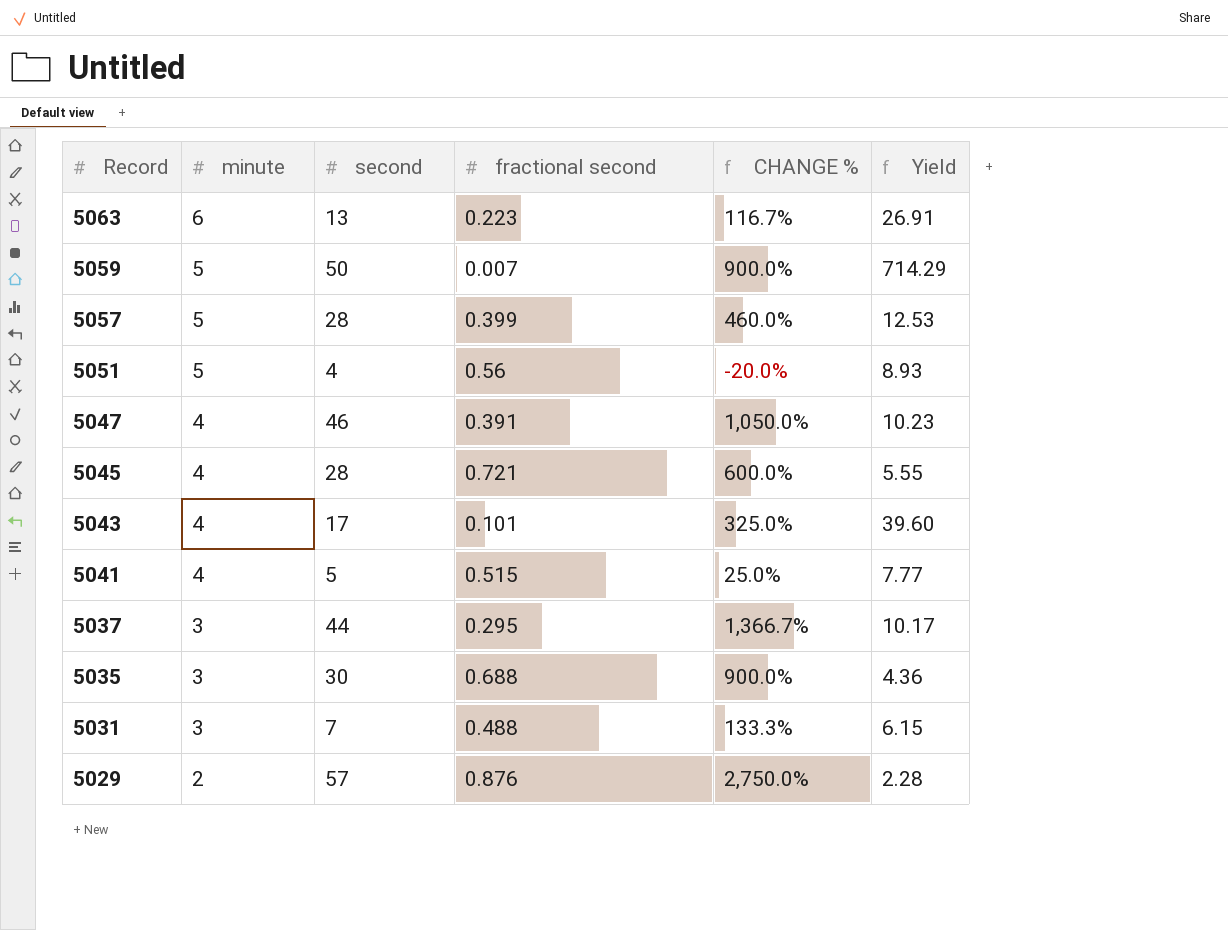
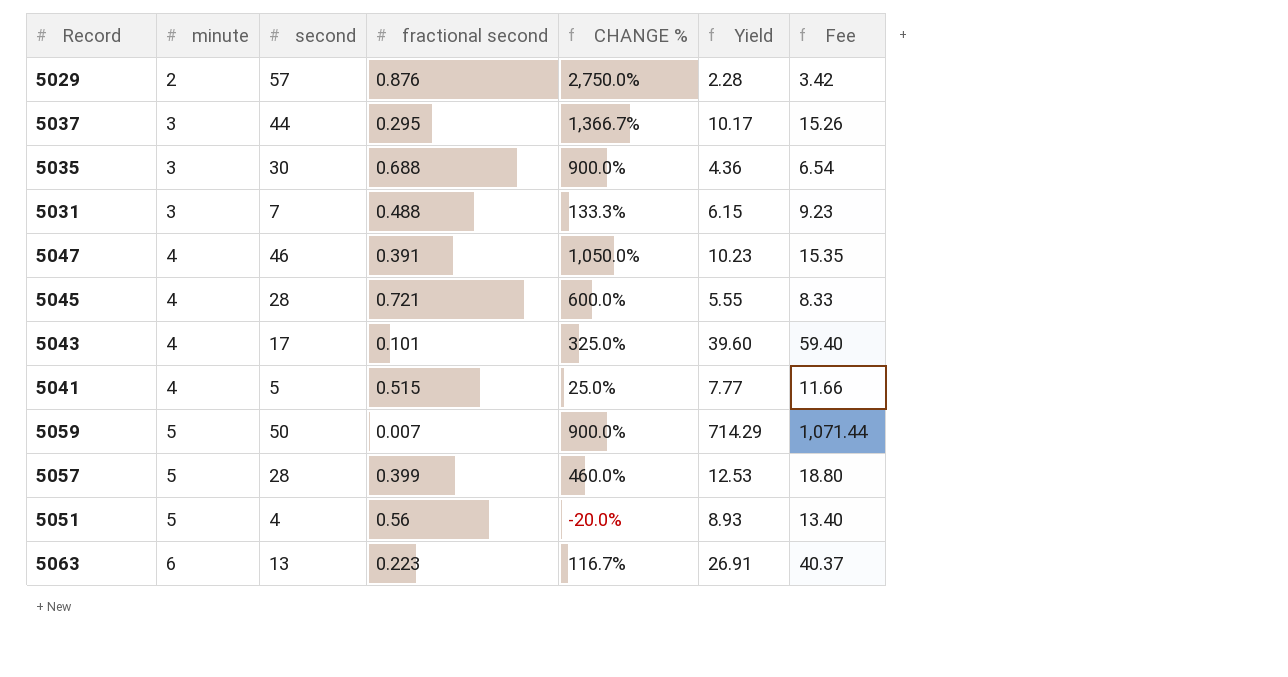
row order: Record descending -> minute ascending
column Fee | formula: none -> [Yield] * 1.5

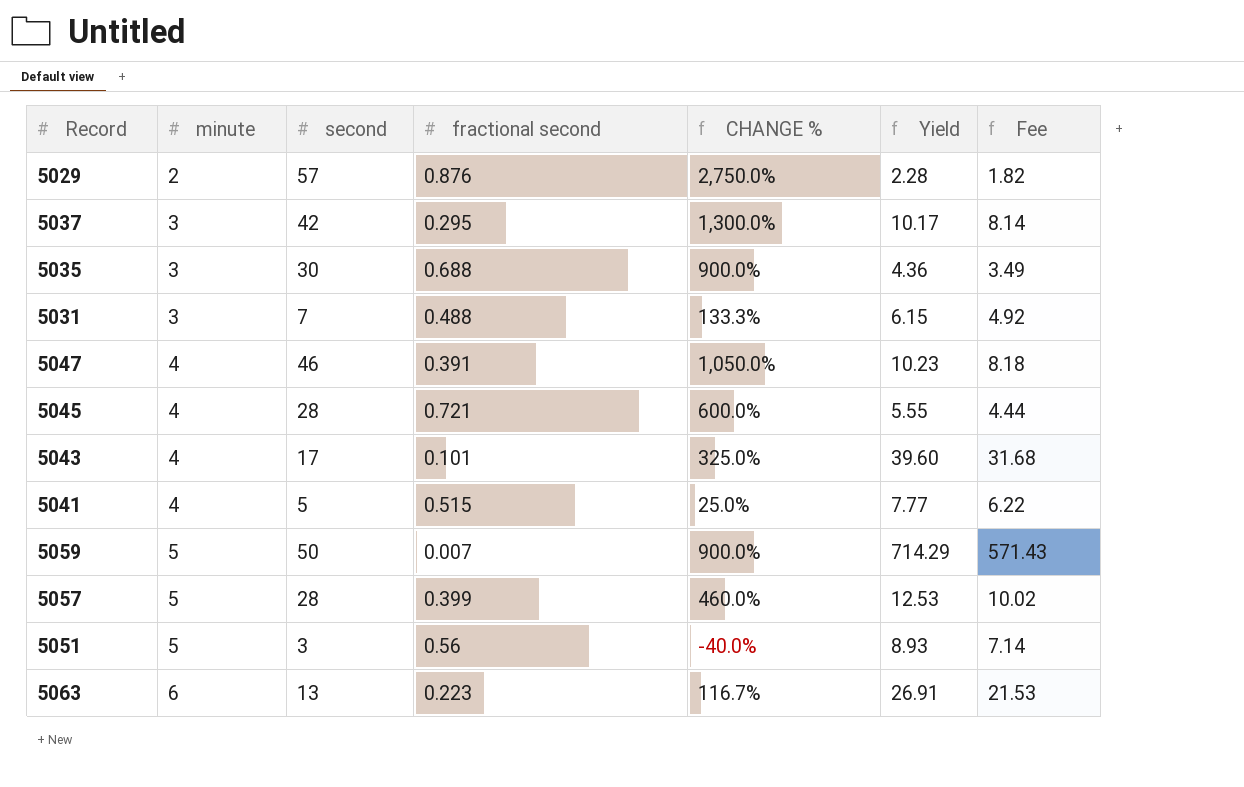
column Fee | formula: [Yield] * 1.5 -> [Yield] * 0.8
5037 | second: 44 -> 42
5037 | CHANGE %: 1,366.7% -> 1,300.0%
5051 | second: 4 -> 3
5051 | CHANGE %: -20.0% -> -40.0%

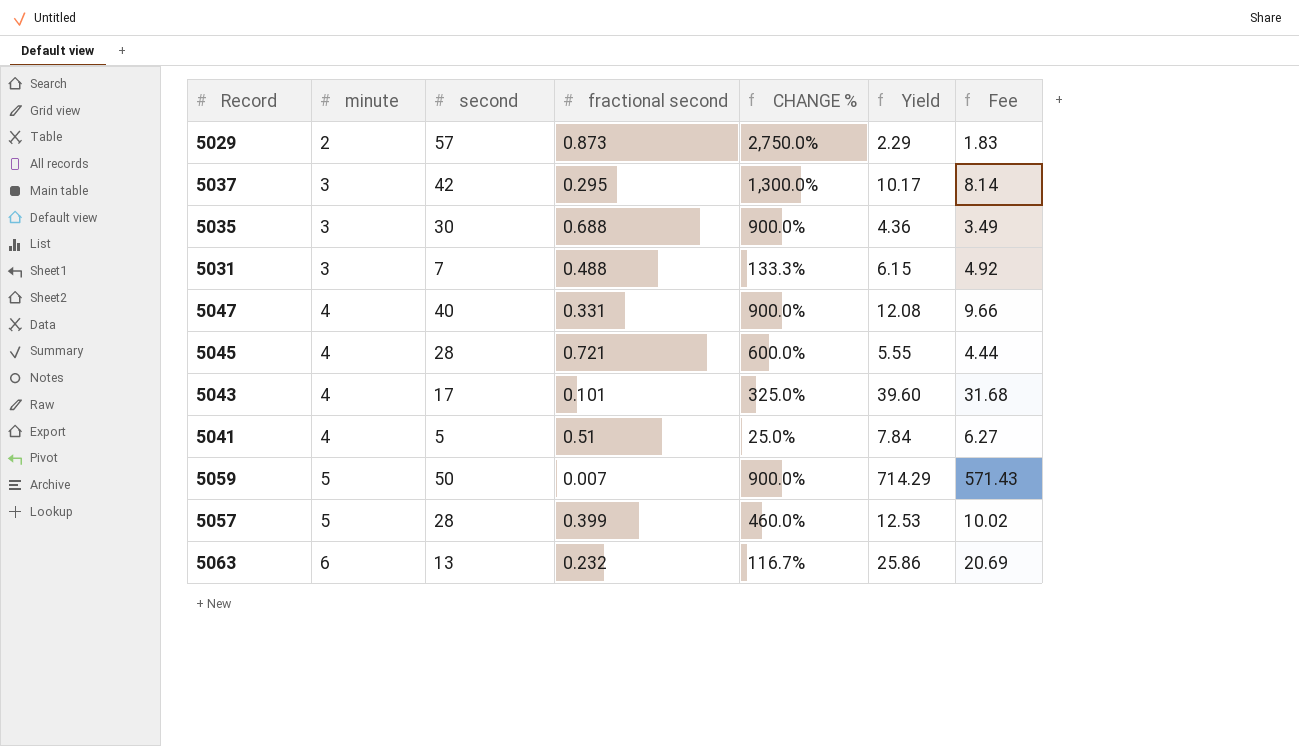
row 5051: 5 | 3 | 0.56 | -40.0% | 8.93 | 7.14 -> none
5029 | fractional second: 0.876 -> 0.873
5029 | Yield: 2.28 -> 2.29
5029 | Fee: 1.82 -> 1.83
5047 | second: 46 -> 40
5047 | fractional second: 0.391 -> 0.331
5047 | CHANGE %: 1,050.0% -> 900.0%
5047 | Yield: 10.23 -> 12.08
5047 | Fee: 8.18 -> 9.66
5041 | fractional second: 0.515 -> 0.51
5041 | Yield: 7.77 -> 7.84
5041 | Fee: 6.22 -> 6.27
5063 | fractional second: 0.223 -> 0.232
5063 | Yield: 26.91 -> 25.86
5063 | Fee: 21.53 -> 20.69

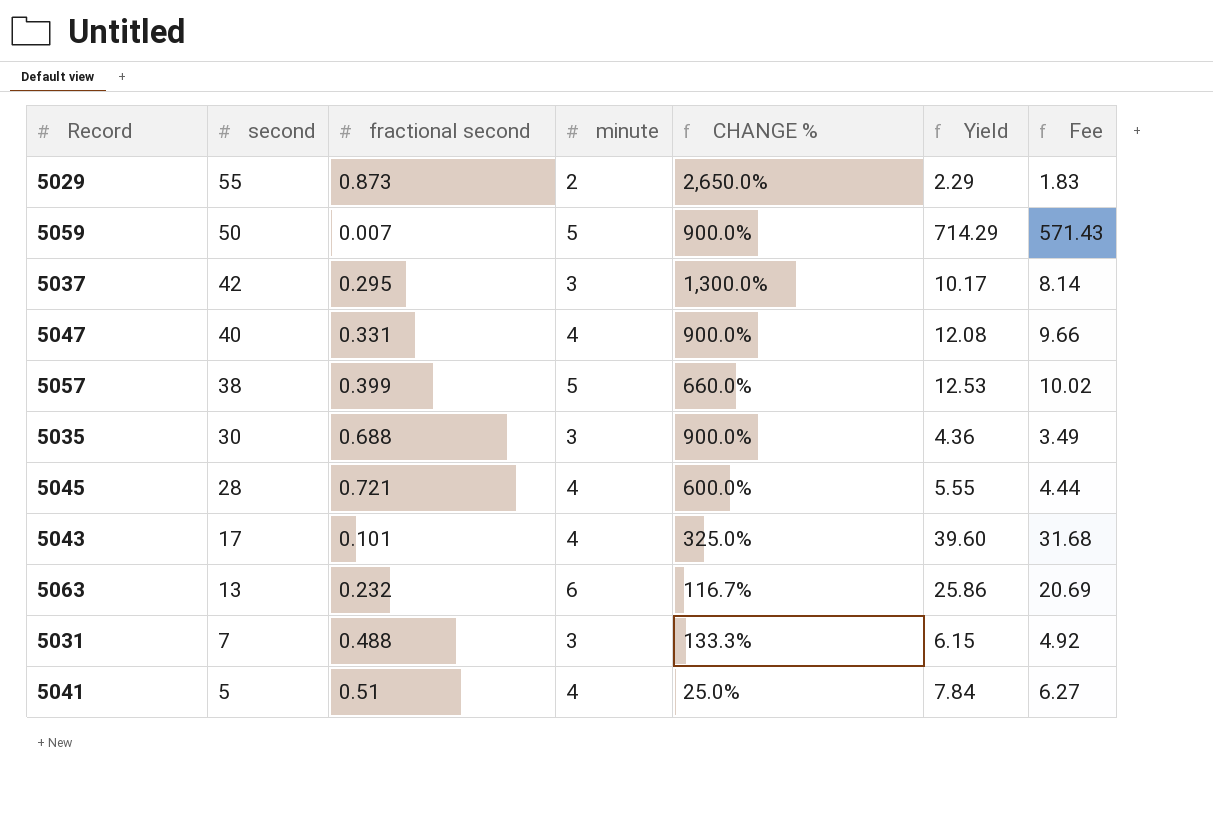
row order: minute ascending -> second descending
column minute | position: 2 -> 4
5029 | second: 57 -> 55
5029 | CHANGE %: 2,750.0% -> 2,650.0%
5057 | second: 28 -> 38
5057 | CHANGE %: 460.0% -> 660.0%

